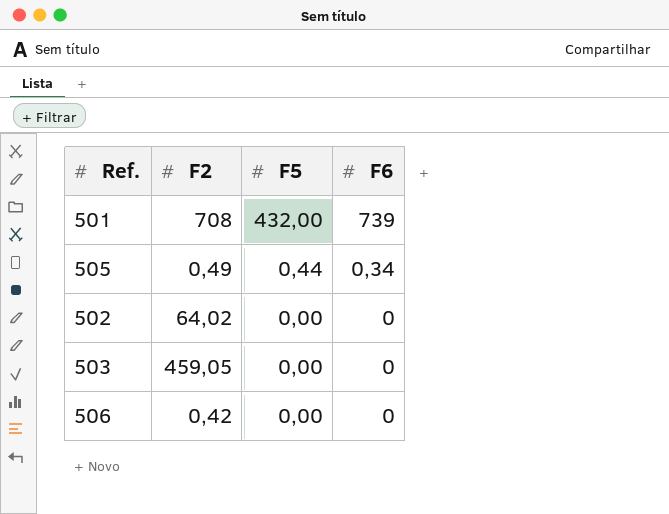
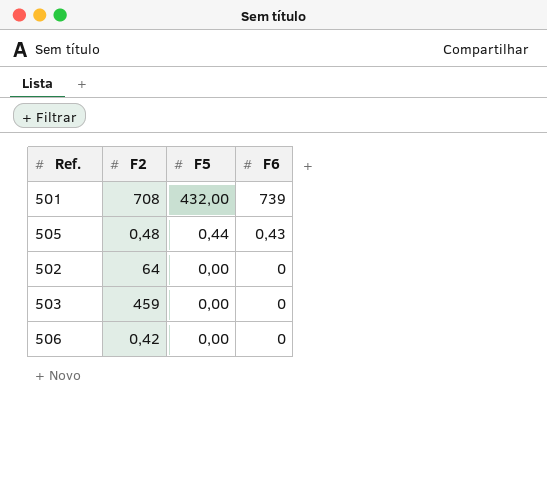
505 | F2: 0,49 -> 0,48
505 | F6: 0,34 -> 0,43
502 | F2: 64,02 -> 64
503 | F2: 459,05 -> 459

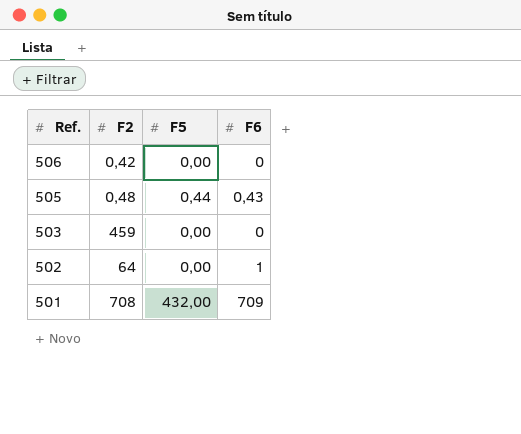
row order: F5 descending -> Ref. descending
502 | F6: 0 -> 1
501 | F6: 739 -> 709

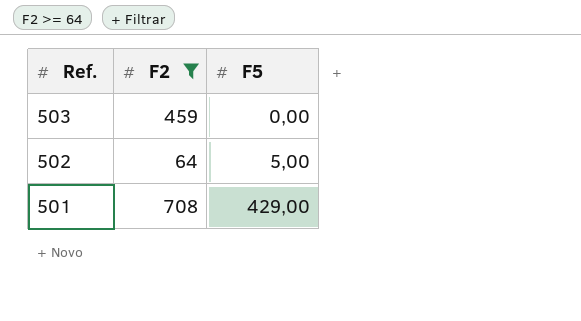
filter: none -> F2 >= 64
column F6 | position: 4 -> none
502 | F5: 0,00 -> 5,00
501 | F5: 432,00 -> 429,00

